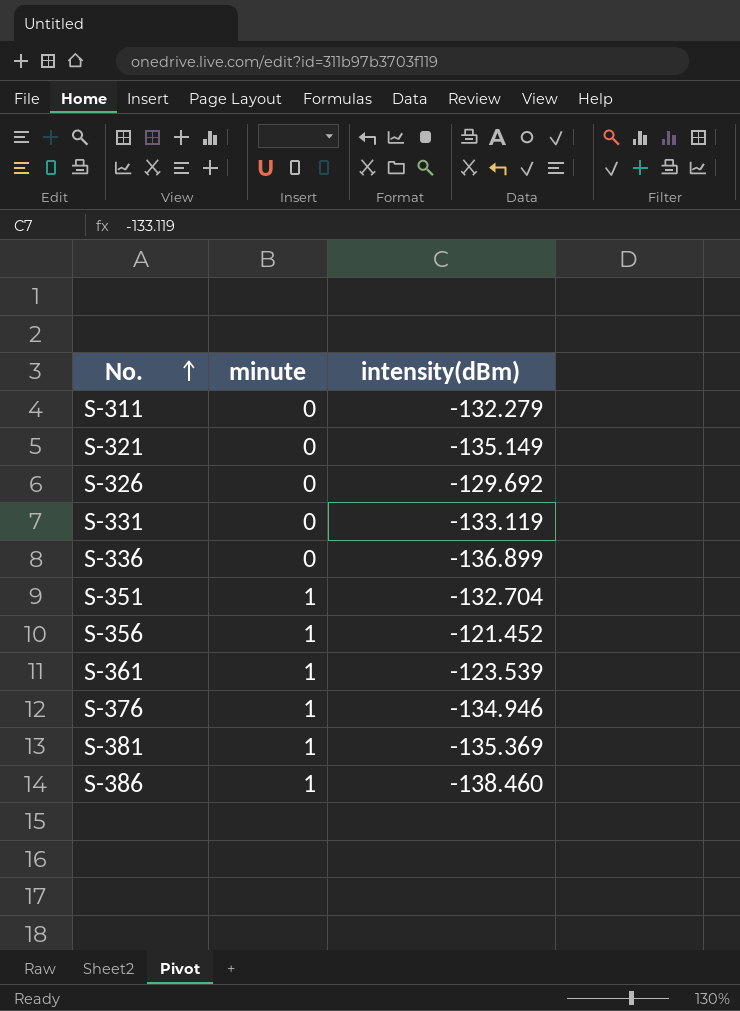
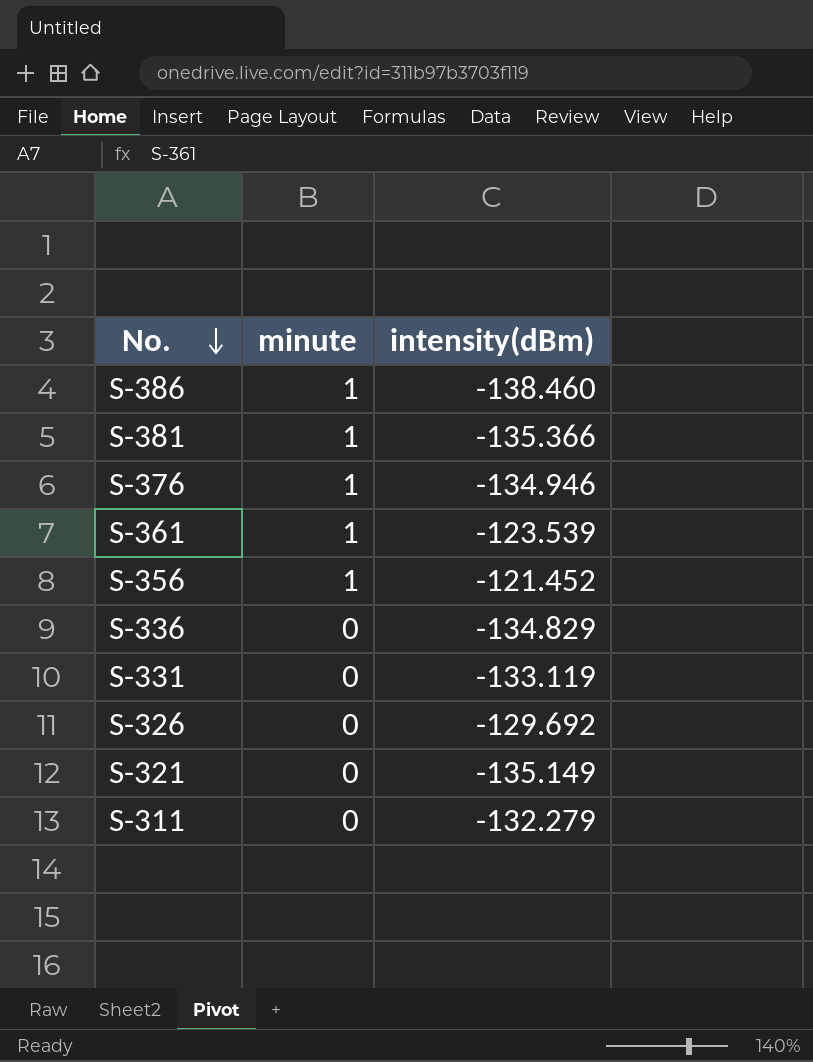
row order: No. ascending -> No. descending
row S-351: 1 | -132.704 -> none
S-381 | intensity(dBm): -135.369 -> -135.366
S-336 | intensity(dBm): -136.899 -> -134.829

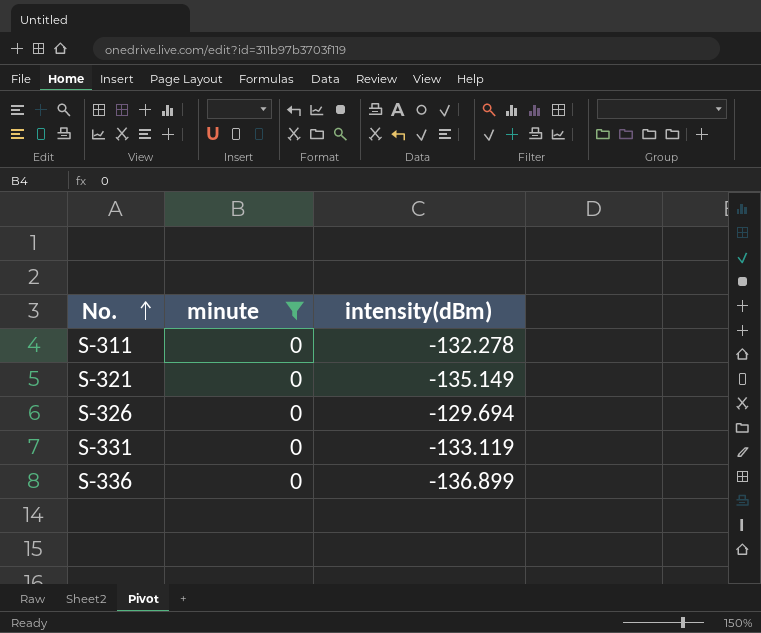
filter: none -> minute = 0
row order: No. descending -> No. ascending
S-311 | intensity(dBm): -132.279 -> -132.278
S-326 | intensity(dBm): -129.692 -> -129.694
S-336 | intensity(dBm): -134.829 -> -136.899

